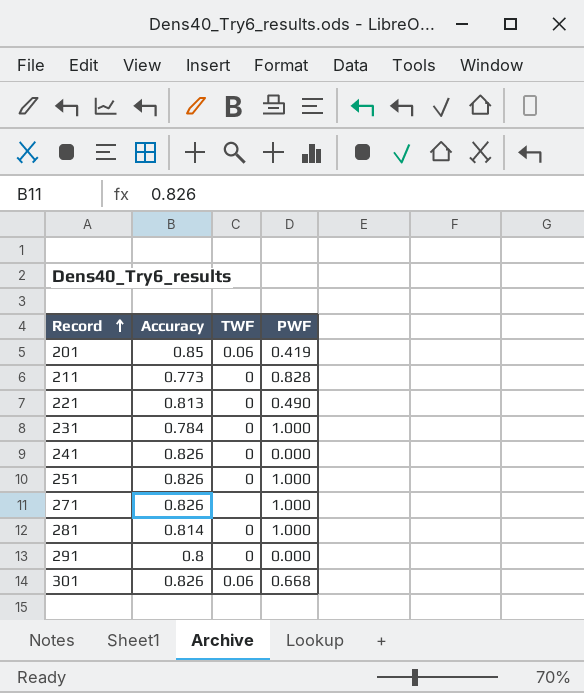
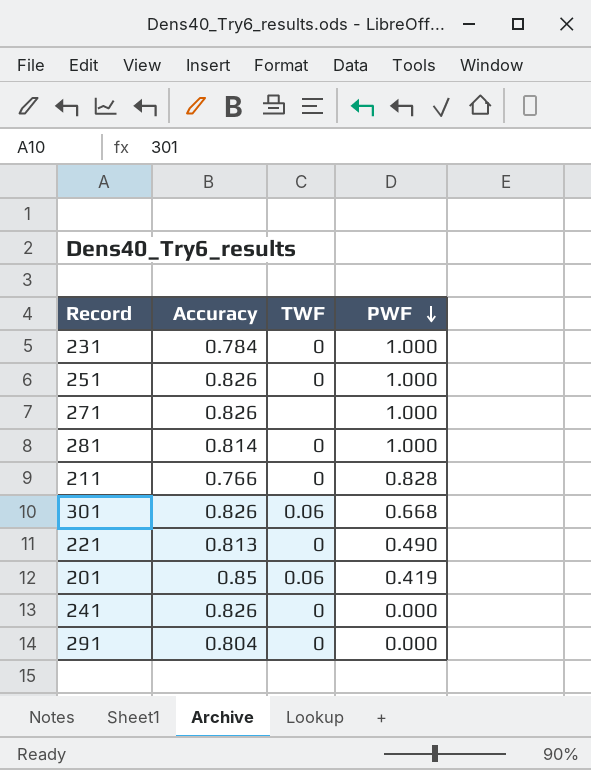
row order: Record ascending -> PWF descending
211 | Accuracy: 0.773 -> 0.766
291 | Accuracy: 0.8 -> 0.804

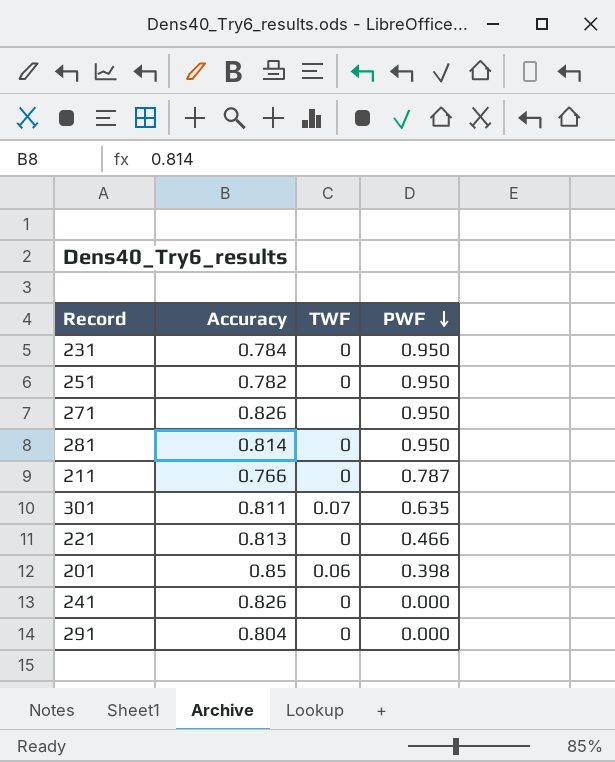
231 | PWF: 1.000 -> 0.950
251 | Accuracy: 0.826 -> 0.782
251 | PWF: 1.000 -> 0.950
271 | PWF: 1.000 -> 0.950
281 | PWF: 1.000 -> 0.950
211 | PWF: 0.828 -> 0.787
301 | Accuracy: 0.826 -> 0.811
301 | TWF: 0.06 -> 0.07
301 | PWF: 0.668 -> 0.635
221 | PWF: 0.490 -> 0.466
201 | PWF: 0.419 -> 0.398

